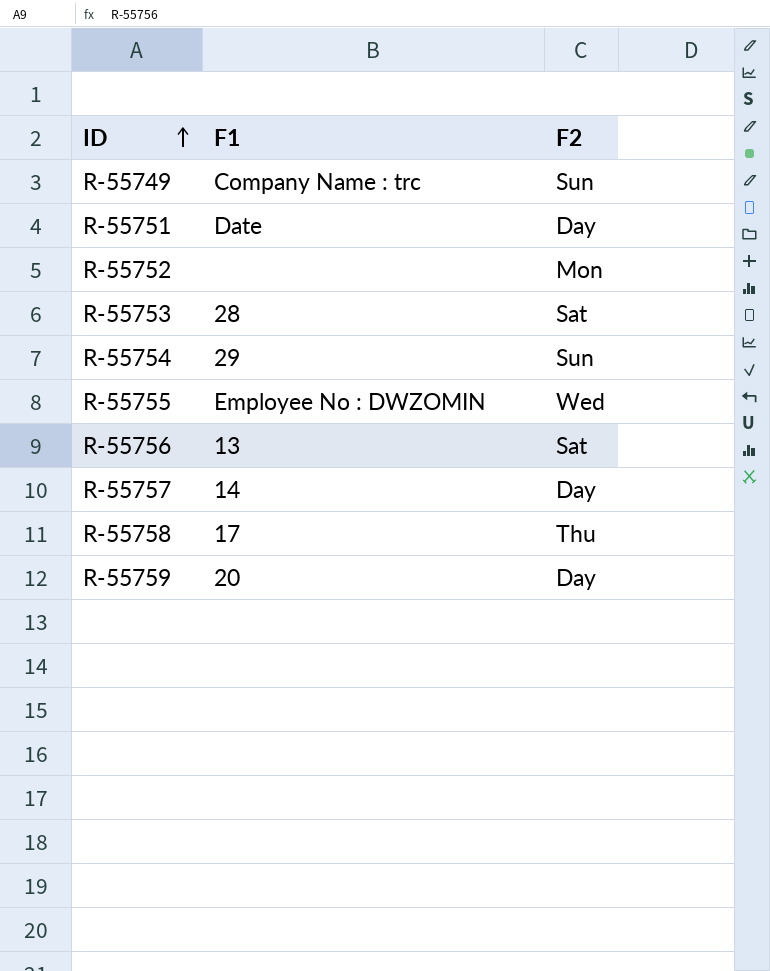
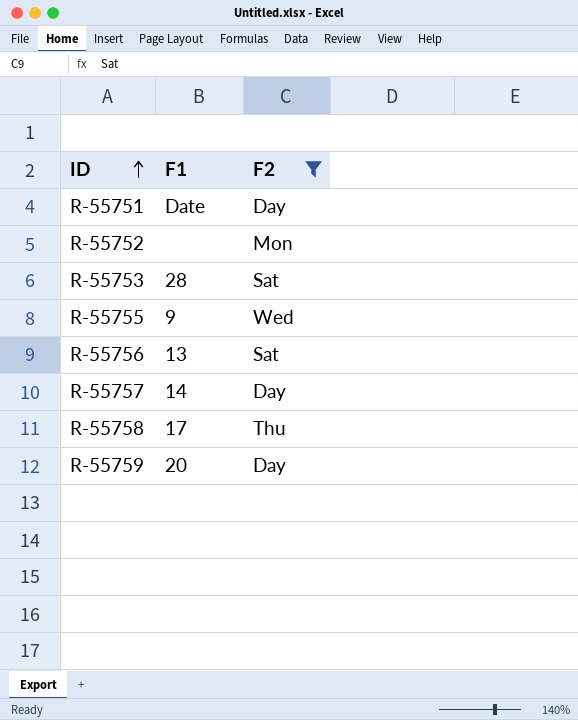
filter: none -> F2 != Sun
R-55755 | F1: Employee No : DWZOMIN -> 9

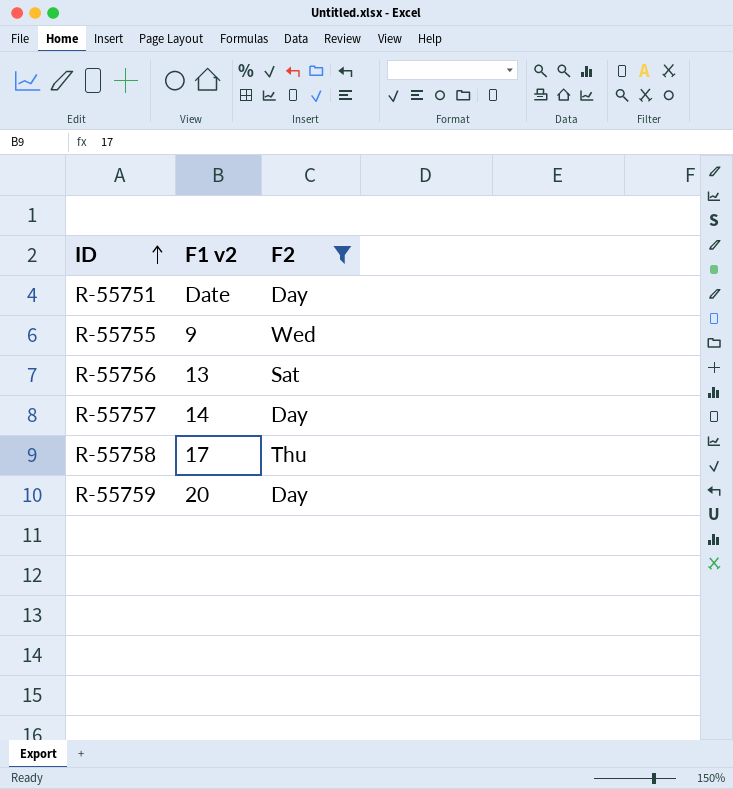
column name: F1 -> F1 v2
row R-55752: none | Mon -> none
row R-55753: 28 | Sat -> none

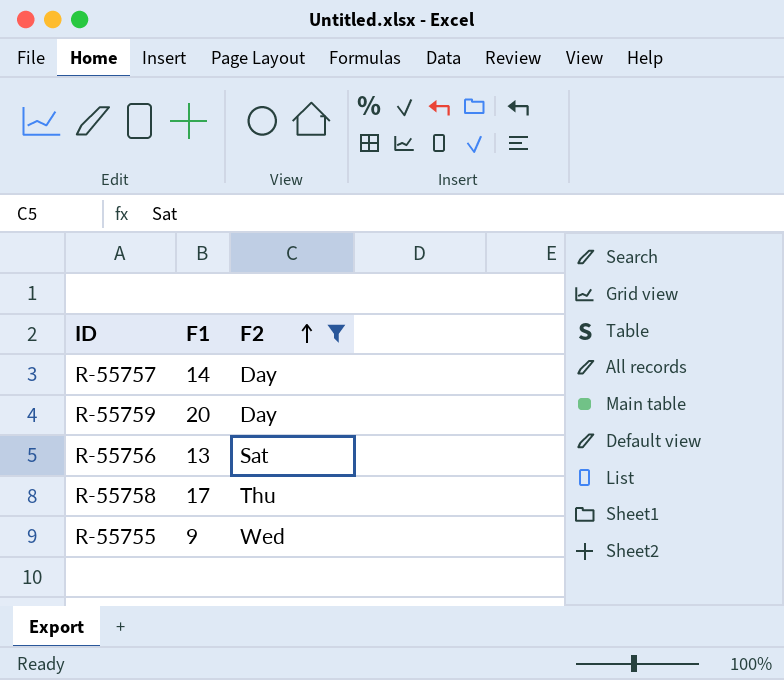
row order: ID ascending -> F2 ascending
column name: F1 v2 -> F1
row R-55751: Date | Day -> none

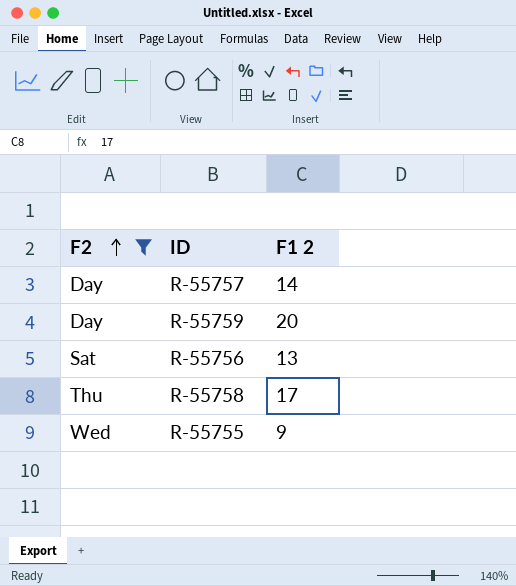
column F2 | position: 3 -> 1
column name: F1 -> F1 2

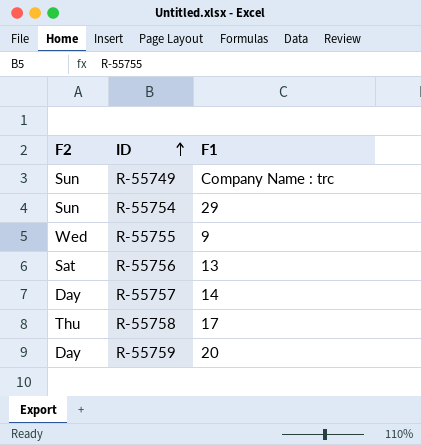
filter: F2 != Sun -> none
row order: F2 ascending -> ID ascending
column name: F1 2 -> F1

